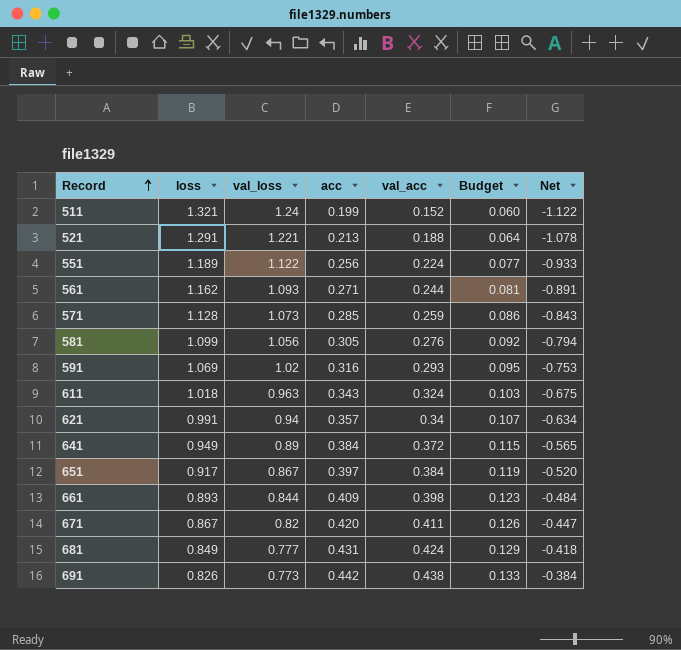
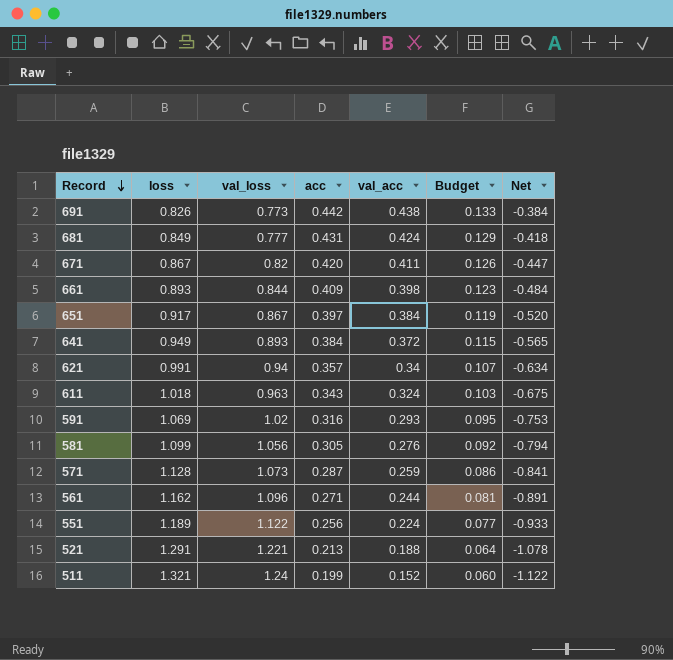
row order: Record ascending -> Record descending
641 | val_loss: 0.89 -> 0.893
571 | acc: 0.285 -> 0.287
571 | Net: -0.843 -> -0.841
561 | val_loss: 1.093 -> 1.096

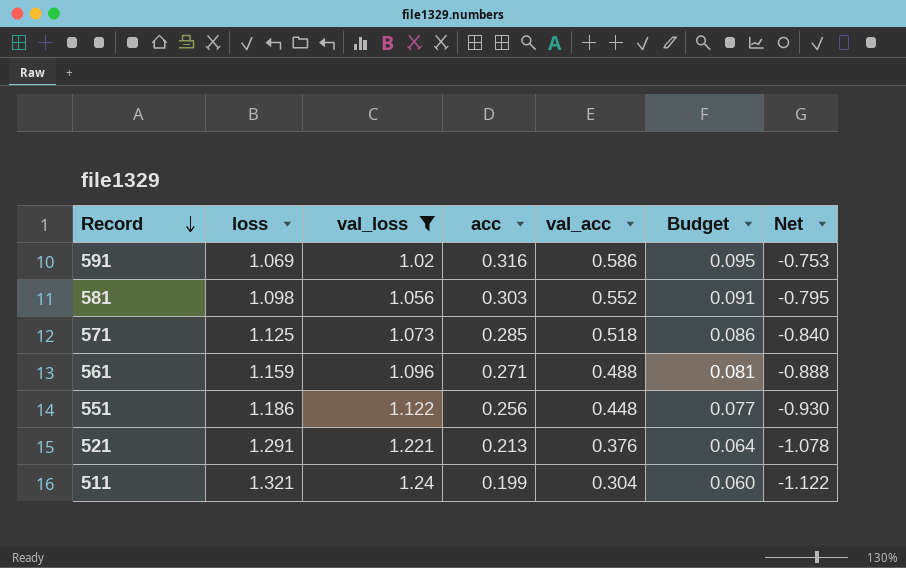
filter: none -> val_loss >= 1.02
591 | val_acc: 0.293 -> 0.586
581 | loss: 1.099 -> 1.098
581 | acc: 0.305 -> 0.303
581 | val_acc: 0.276 -> 0.552
581 | Budget: 0.092 -> 0.091
581 | Net: -0.794 -> -0.795
571 | loss: 1.128 -> 1.125
571 | acc: 0.287 -> 0.285
571 | val_acc: 0.259 -> 0.518
571 | Net: -0.841 -> -0.840
561 | loss: 1.162 -> 1.159
561 | val_acc: 0.244 -> 0.488
561 | Net: -0.891 -> -0.888
551 | loss: 1.189 -> 1.186
551 | val_acc: 0.224 -> 0.448
551 | Net: -0.933 -> -0.930
521 | val_acc: 0.188 -> 0.376
511 | val_acc: 0.152 -> 0.304

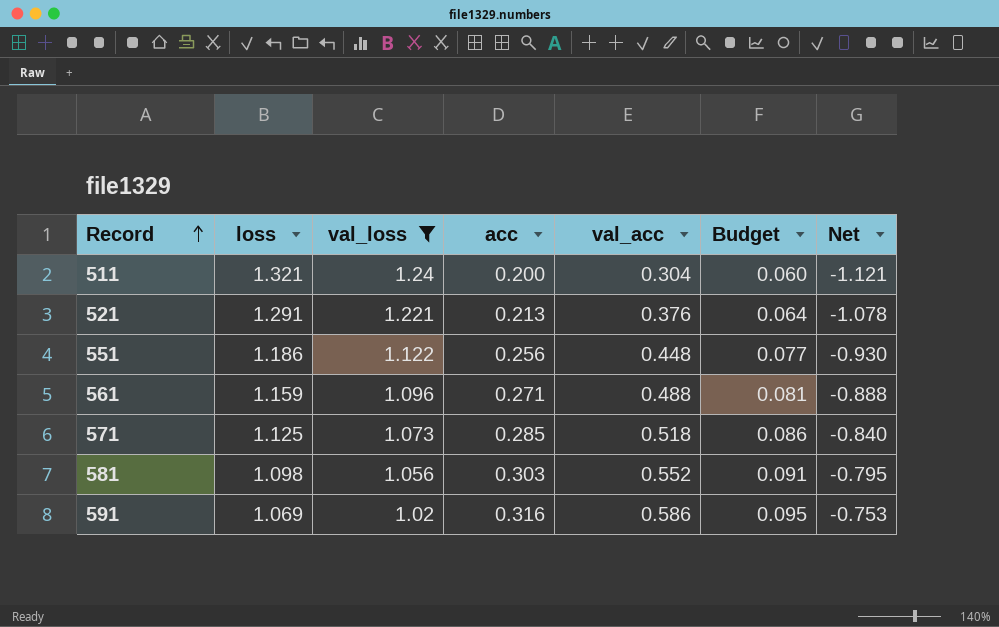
row order: Record descending -> Record ascending
511 | acc: 0.199 -> 0.200
511 | Net: -1.122 -> -1.121

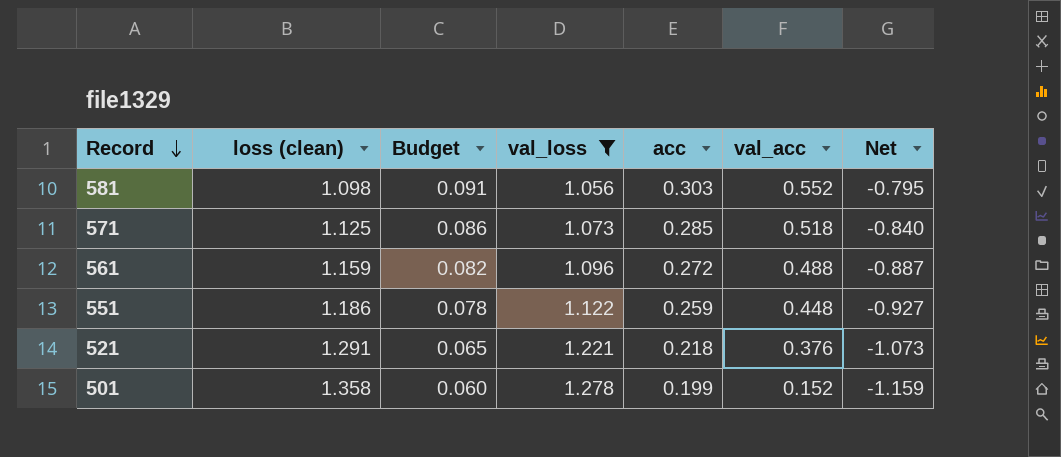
row order: Record ascending -> Record descending
column name: loss -> loss (clean)
column Budget | position: 6 -> 3
row 511: 1.321 | 1.24 | 0.200 | 0.304 | 0.060 | -1.121 -> none
row 591: 1.069 | 1.02 | 0.316 | 0.586 | 0.095 | -0.753 -> none
561 | Budget: 0.081 -> 0.082
561 | acc: 0.271 -> 0.272
561 | Net: -0.888 -> -0.887
551 | Budget: 0.077 -> 0.078
551 | acc: 0.256 -> 0.259
551 | Net: -0.930 -> -0.927
521 | Budget: 0.064 -> 0.065
521 | acc: 0.213 -> 0.218
521 | Net: -1.078 -> -1.073
row 501: none -> 1.358 | 0.060 | 1.278 | 0.199 | 0.152 | -1.159

